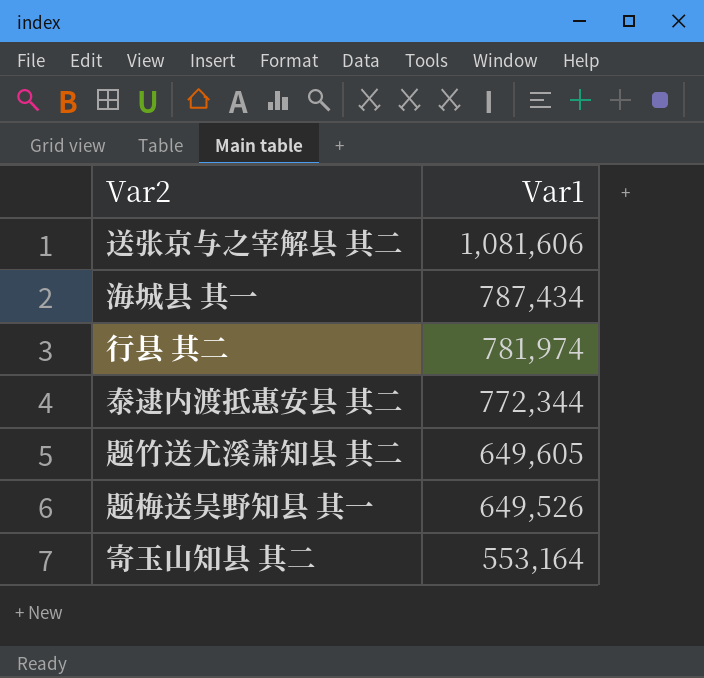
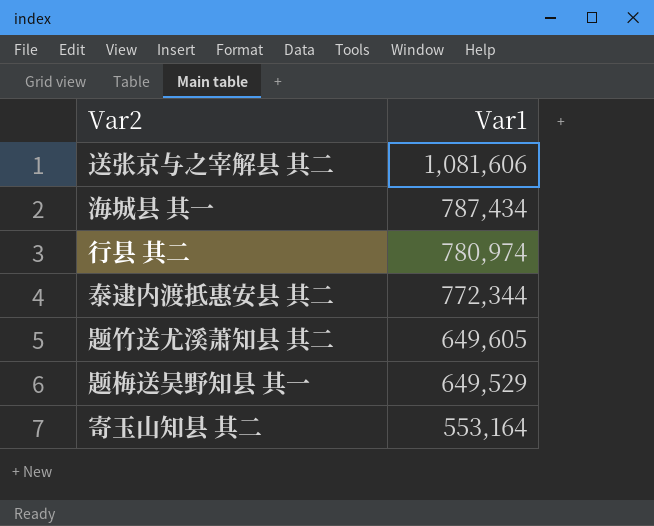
行县 其二 | Var1: 781,974 -> 780,974
题梅送吴野知县 其一 | Var1: 649,526 -> 649,529

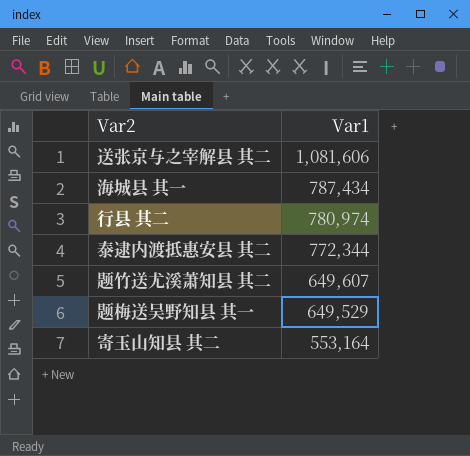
题竹送尤溪萧知县 其二 | Var1: 649,605 -> 649,607

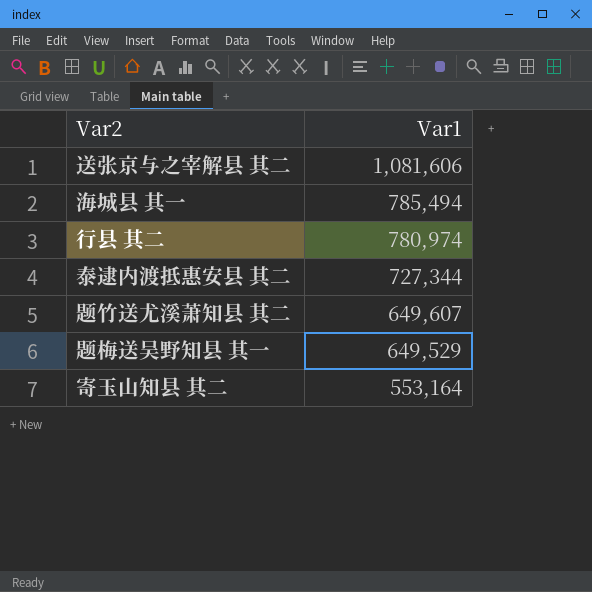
海城县 其一 | Var1: 787,434 -> 785,494
泰逮内渡抵惠安县 其二 | Var1: 772,344 -> 727,344

